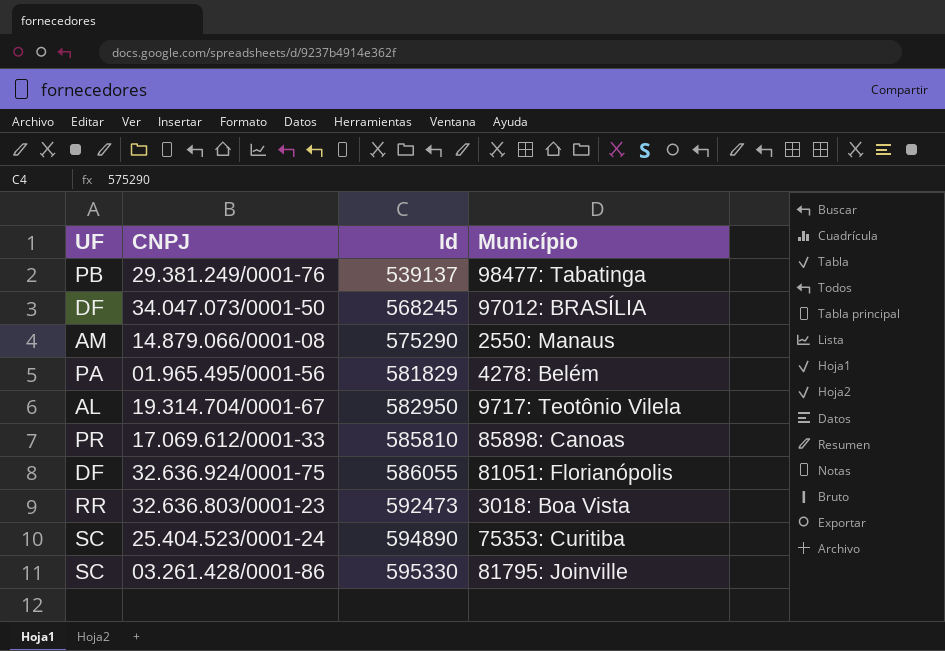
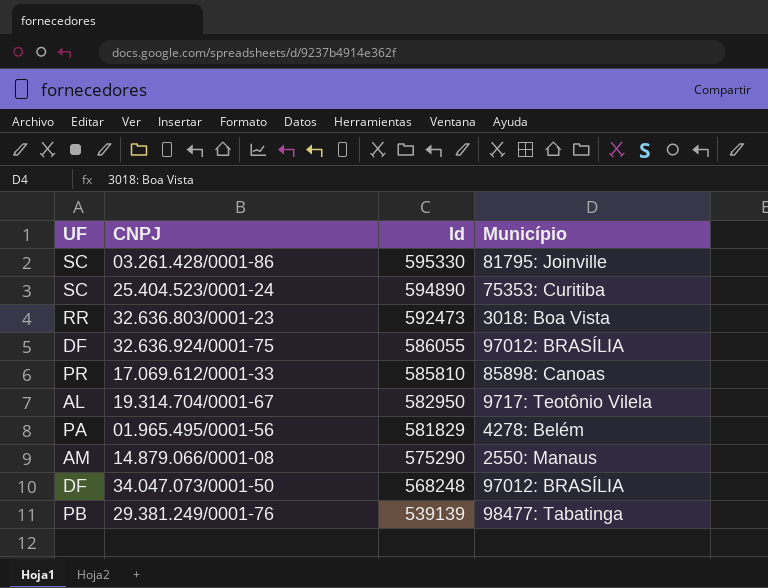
row order: Id ascending -> Id descending
32.636.924/0001-75 | Município: 81051: Florianópolis -> 97012: BRASÍLIA
34.047.073/0001-50 | Id: 568245 -> 568248
29.381.249/0001-76 | Id: 539137 -> 539139

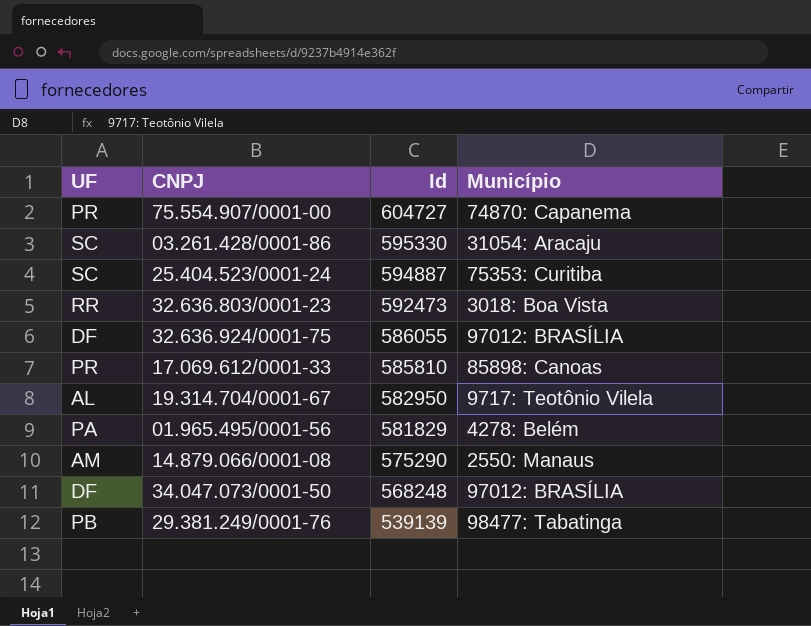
row 75.554.907/0001-00: none -> PR | 604727 | 74870: Capanema
03.261.428/0001-86 | Município: 81795: Joinville -> 31054: Aracaju
25.404.523/0001-24 | Id: 594890 -> 594887

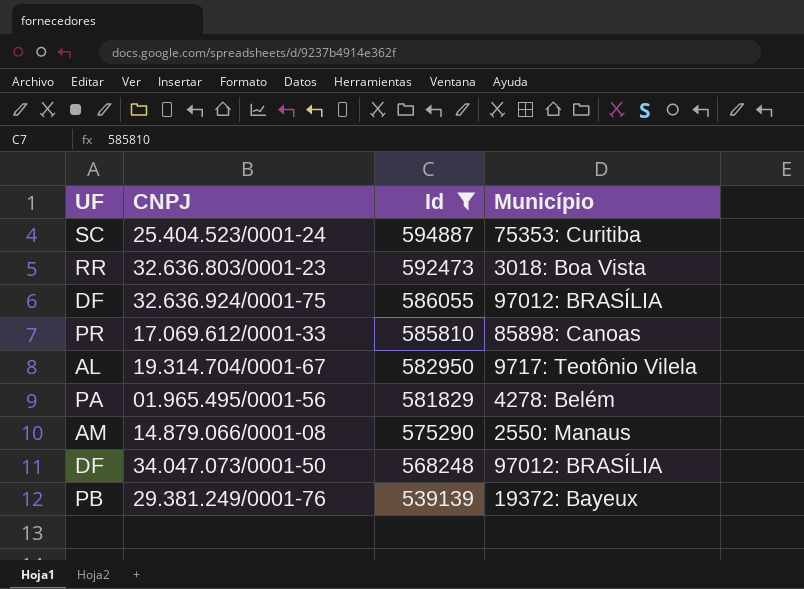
filter: none -> Id <= 594887
29.381.249/0001-76 | Município: 98477: Tabatinga -> 19372: Bayeux

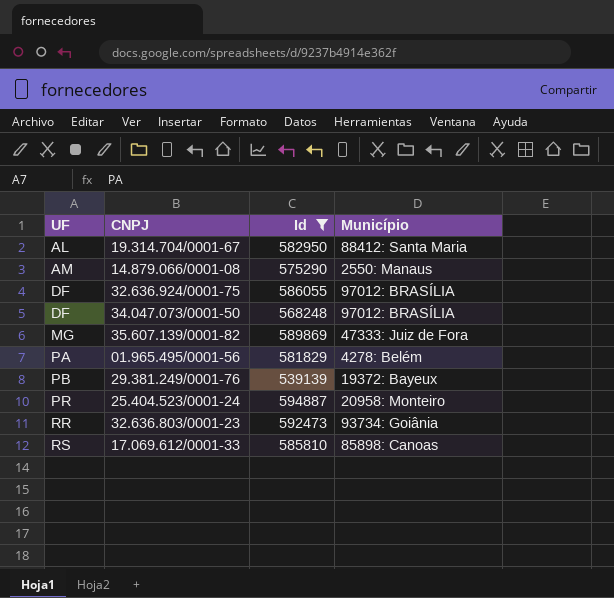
row order: Id descending -> UF ascending
19.314.704/0001-67 | Município: 9717: Teotônio Vilela -> 88412: Santa Maria
row 35.607.139/0001-82: none -> MG | 589869 | 47333: Juiz de Fora
25.404.523/0001-24 | UF: SC -> PR
25.404.523/0001-24 | Município: 75353: Curitiba -> 20958: Monteiro
32.636.803/0001-23 | Município: 3018: Boa Vista -> 93734: Goiânia
17.069.612/0001-33 | UF: PR -> RS

